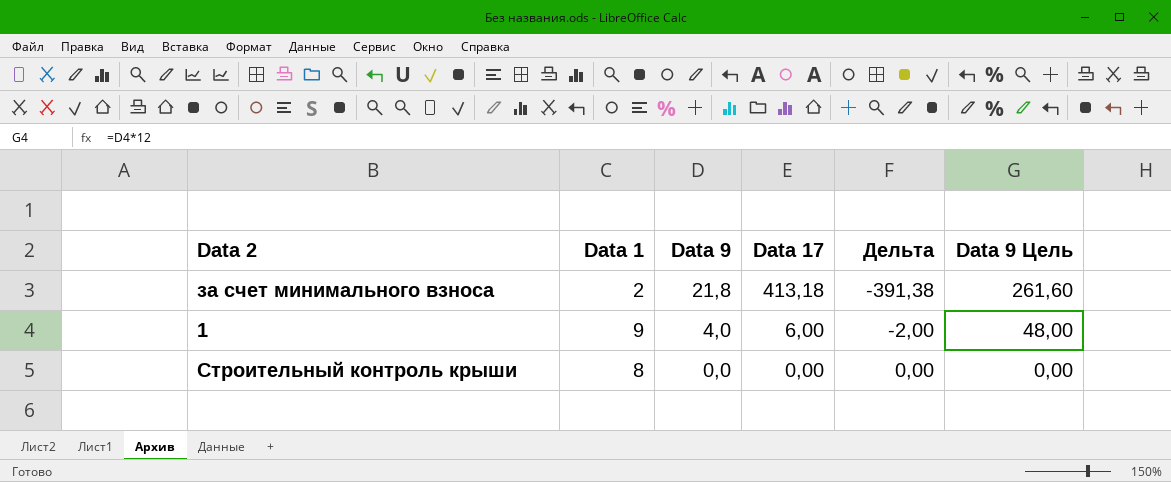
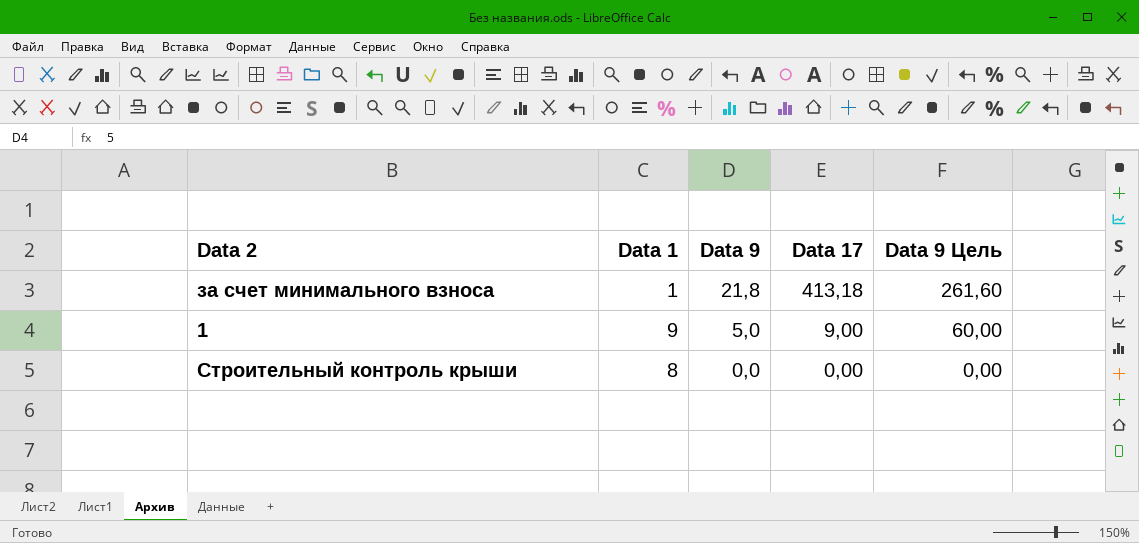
column Дельта | formula: [Data 9] - [Data 17] -> none
за счет минимального взноса | Data 1: 2 -> 1
1 | Data 9: 4,0 -> 5,0
1 | Data 17: 6,00 -> 9,00
1 | Data 9 Цель: 48,00 -> 60,00

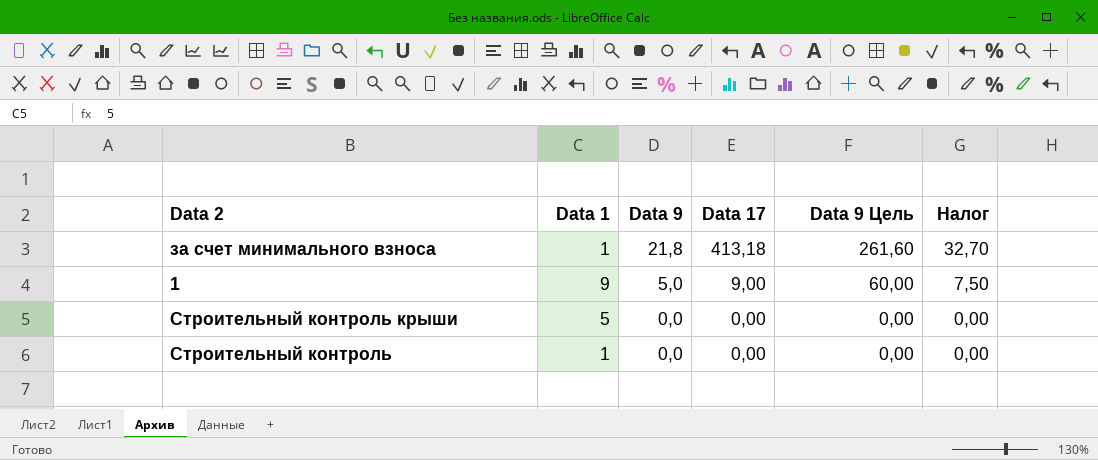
column Налог | formula: none -> [Data 9] * 1,5
Строительный контроль крыши | Data 1: 8 -> 5
row Строительный контроль: none -> 1 | 0,0 | 0,00 | 0,00 | 0,00

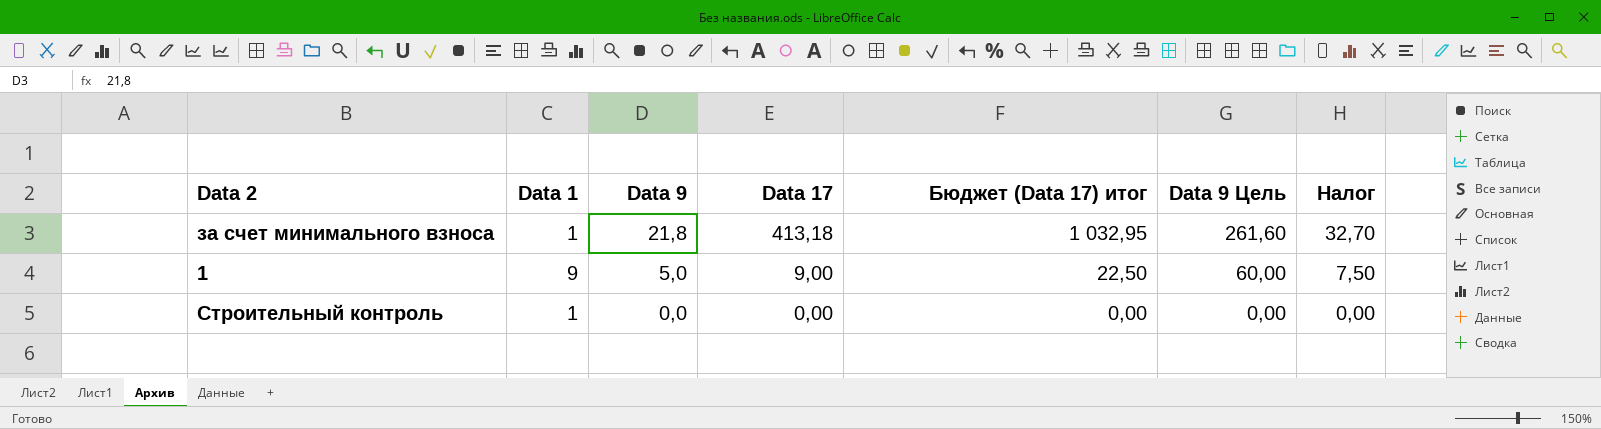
column Бюджет (Data 17) итог | formula: none -> [Data 17] * 2,5
row Строительный контроль крыши: 5 | 0,0 | 0,00 | 0,00 | 0,00 -> none

